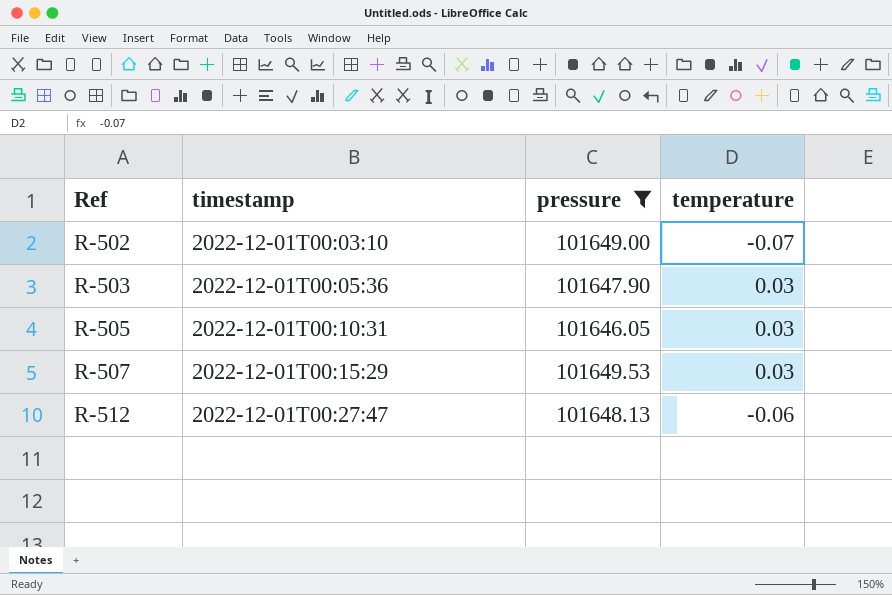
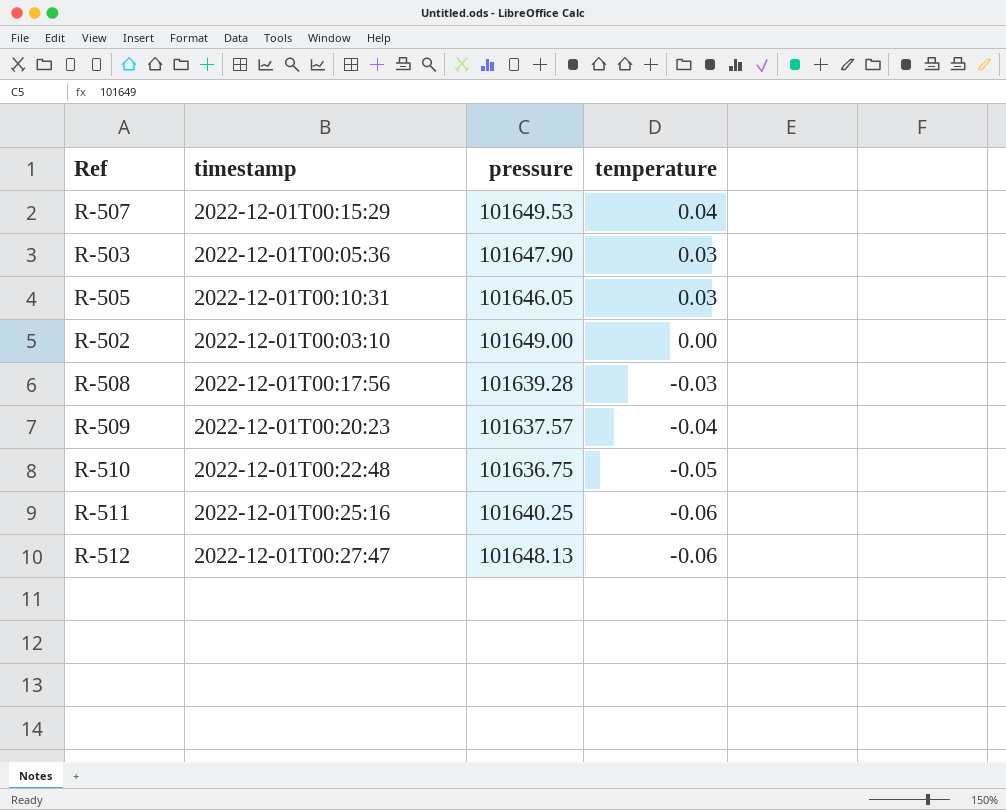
filter: pressure >= 101646.05 -> none
row order: Ref ascending -> temperature descending
R-507 | temperature: 0.03 -> 0.04
R-502 | temperature: -0.07 -> 0.00

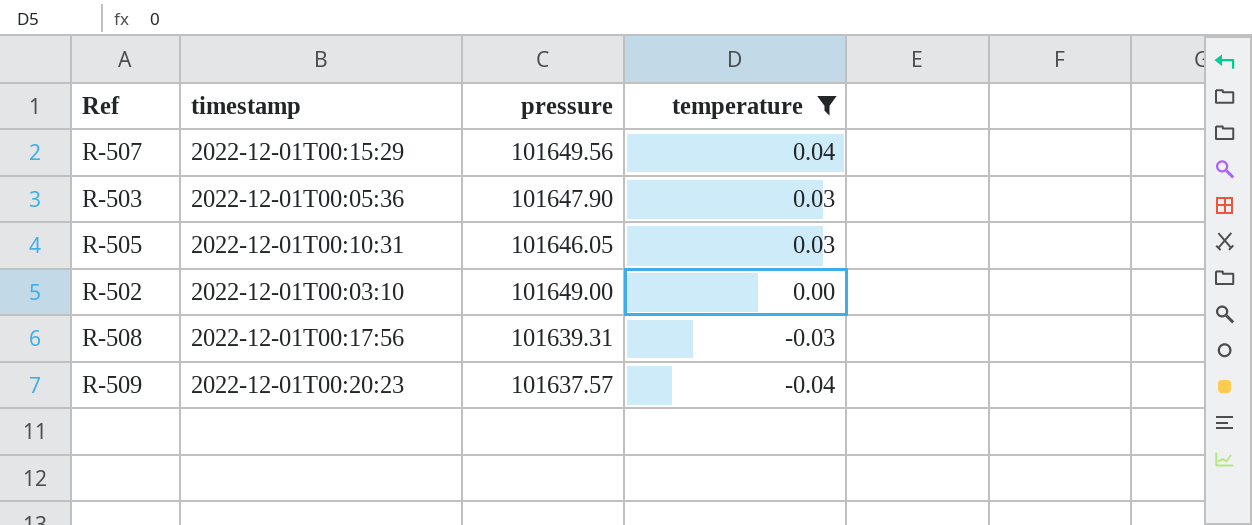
filter: none -> temperature >= -0.04
R-507 | pressure: 101649.53 -> 101649.56
R-508 | pressure: 101639.28 -> 101639.31

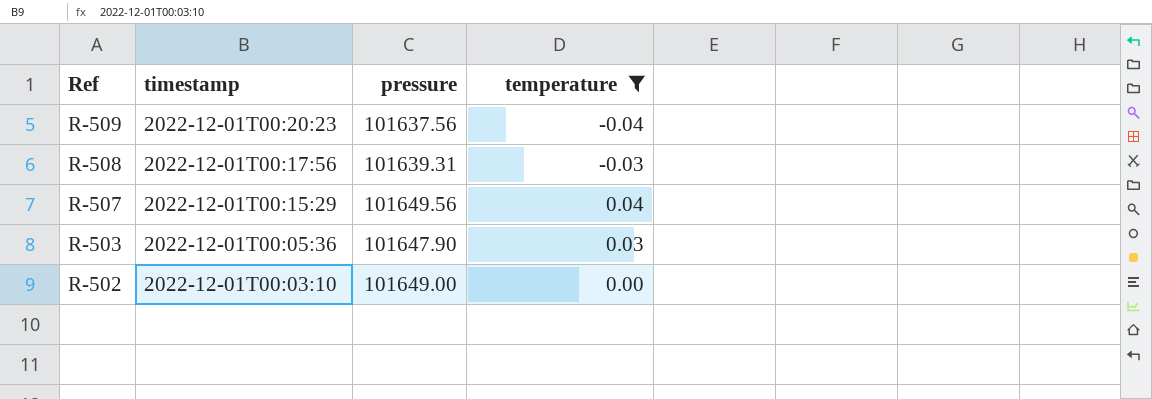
row order: temperature descending -> Ref descending
row R-505: 2022-12-01T00:10:31 | 101646.05 | 0.03 -> none
R-509 | pressure: 101637.57 -> 101637.56

